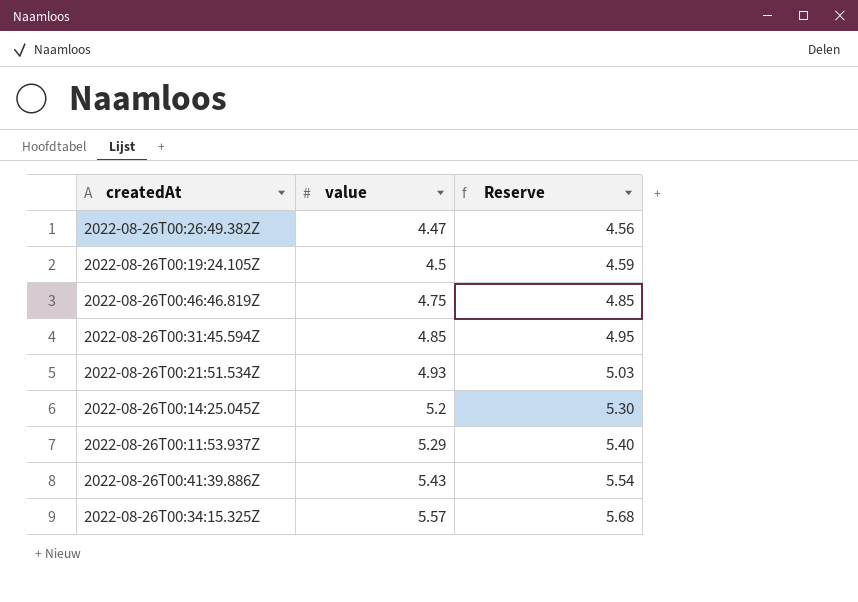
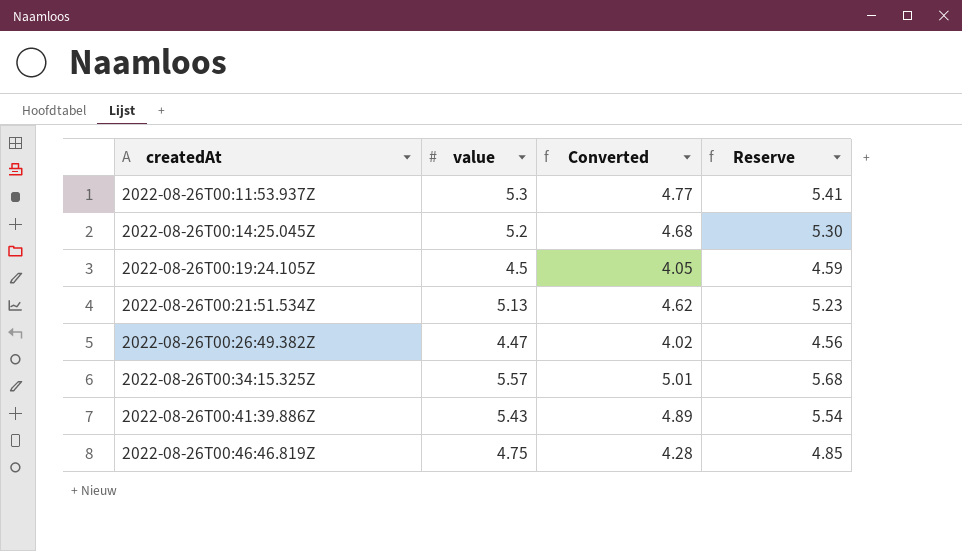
row order: value ascending -> createdAt ascending
column Converted | formula: none -> [value] * 0.9
row 2022-08-26T00:31:45.594Z: 4.85 | 4.95 -> none
2022-08-26T00:11:53.937Z | value: 5.29 -> 5.3
2022-08-26T00:11:53.937Z | Reserve: 5.40 -> 5.41
2022-08-26T00:21:51.534Z | value: 4.93 -> 5.13
2022-08-26T00:21:51.534Z | Reserve: 5.03 -> 5.23

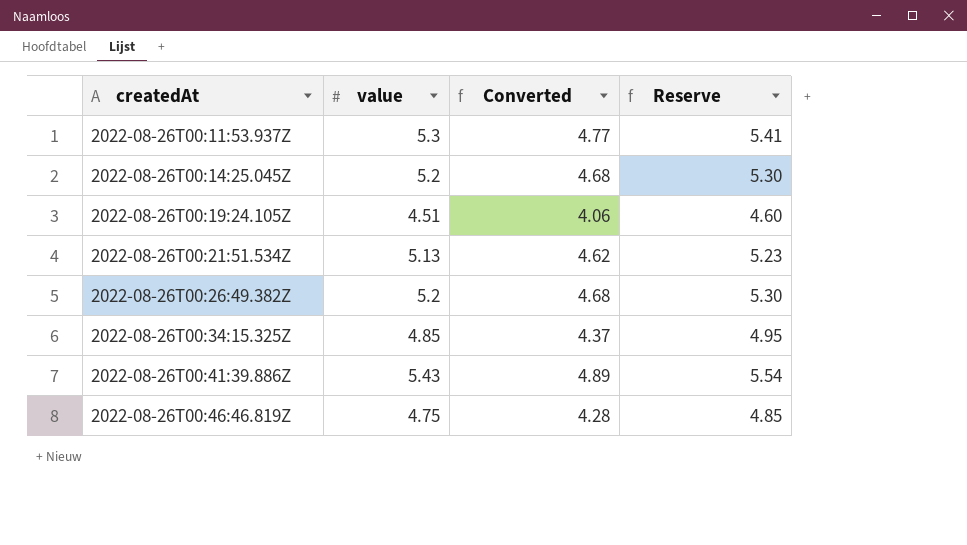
2022-08-26T00:19:24.105Z | value: 4.5 -> 4.51
2022-08-26T00:19:24.105Z | Converted: 4.05 -> 4.06
2022-08-26T00:19:24.105Z | Reserve: 4.59 -> 4.60
2022-08-26T00:26:49.382Z | value: 4.47 -> 5.2
2022-08-26T00:26:49.382Z | Converted: 4.02 -> 4.68
2022-08-26T00:26:49.382Z | Reserve: 4.56 -> 5.30
2022-08-26T00:34:15.325Z | value: 5.57 -> 4.85
2022-08-26T00:34:15.325Z | Converted: 5.01 -> 4.37
2022-08-26T00:34:15.325Z | Reserve: 5.68 -> 4.95

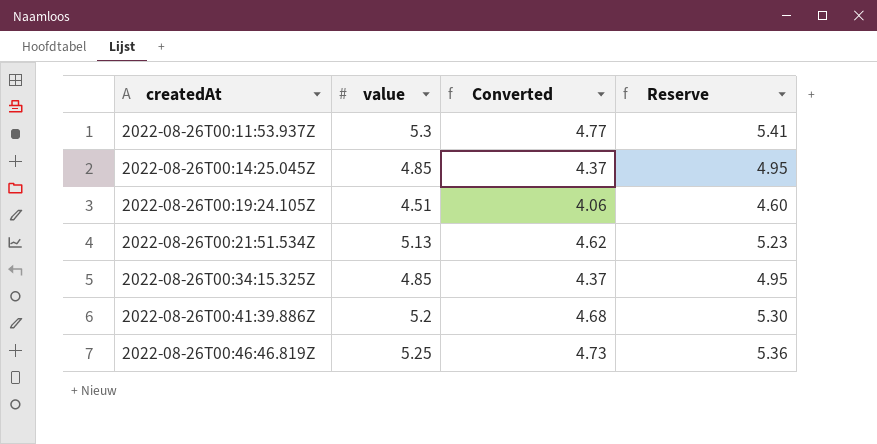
row 2022-08-26T00:26:49.382Z: 5.2 | 4.68 | 5.30 -> none
2022-08-26T00:14:25.045Z | value: 5.2 -> 4.85
2022-08-26T00:14:25.045Z | Converted: 4.68 -> 4.37
2022-08-26T00:14:25.045Z | Reserve: 5.30 -> 4.95
2022-08-26T00:41:39.886Z | value: 5.43 -> 5.2
2022-08-26T00:41:39.886Z | Converted: 4.89 -> 4.68
2022-08-26T00:41:39.886Z | Reserve: 5.54 -> 5.30
2022-08-26T00:46:46.819Z | value: 4.75 -> 5.25
2022-08-26T00:46:46.819Z | Converted: 4.28 -> 4.73
2022-08-26T00:46:46.819Z | Reserve: 4.85 -> 5.36

